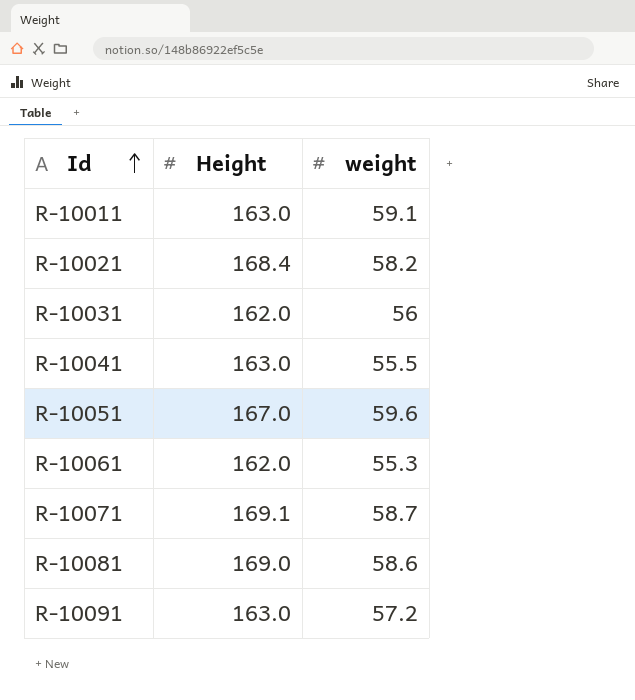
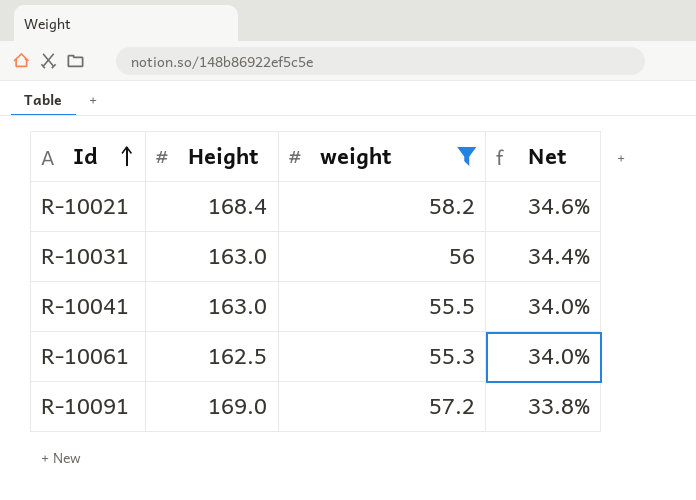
filter: none -> weight <= 58.2
column Net | formula: none -> [weight] / [Height]
R-10031 | Height: 162.0 -> 163.0
R-10061 | Height: 162.0 -> 162.5
R-10091 | Height: 163.0 -> 169.0

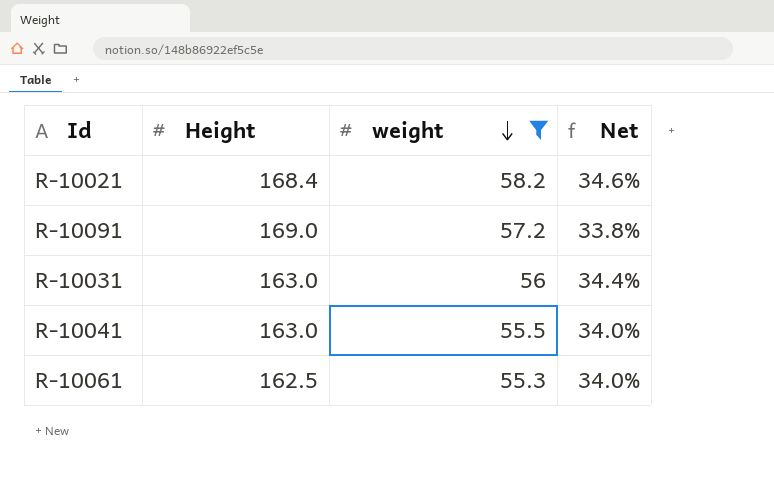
row order: Id ascending -> weight descending

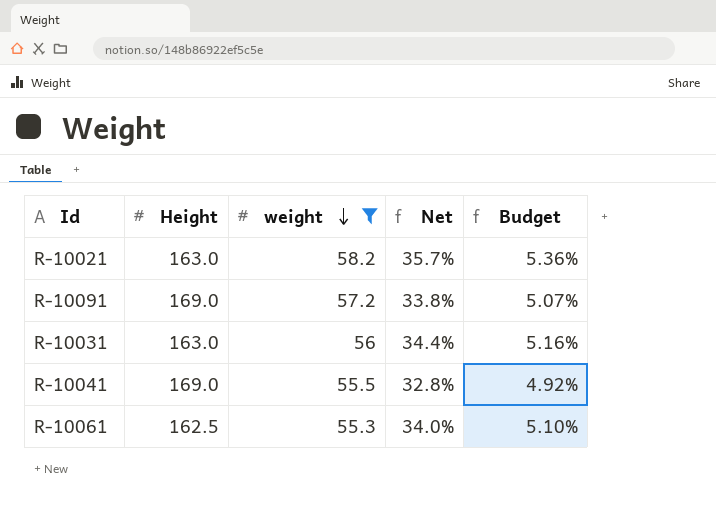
column Budget | formula: none -> [Net] * 0.15
R-10021 | Height: 168.4 -> 163.0
R-10021 | Net: 34.6% -> 35.7%
R-10041 | Height: 163.0 -> 169.0
R-10041 | Net: 34.0% -> 32.8%

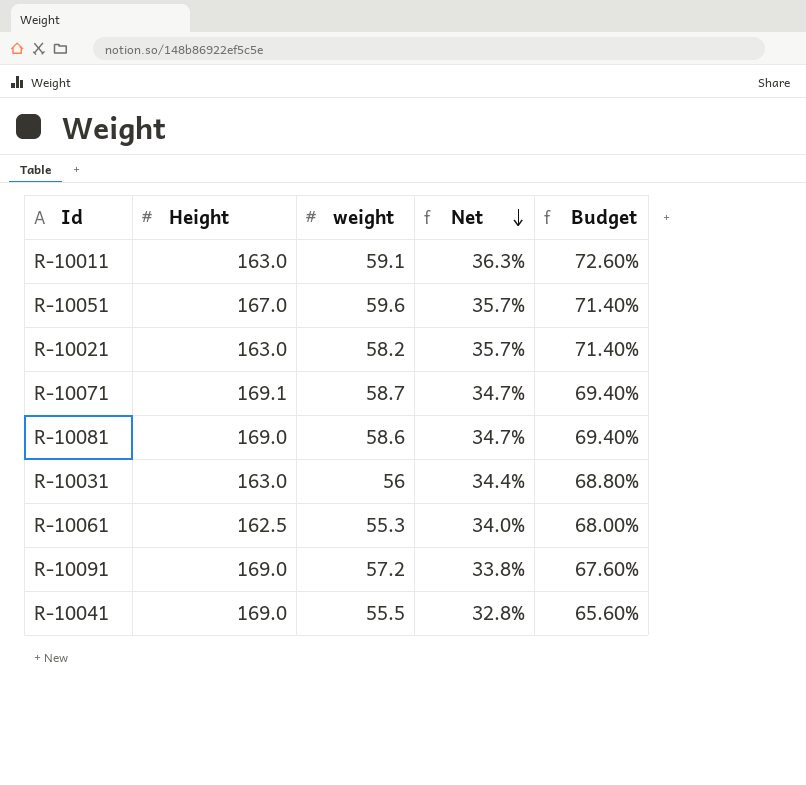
filter: weight <= 58.2 -> none
row order: weight descending -> Net descending
column Budget | formula: [Net] * 0.15 -> [Net] * 2

